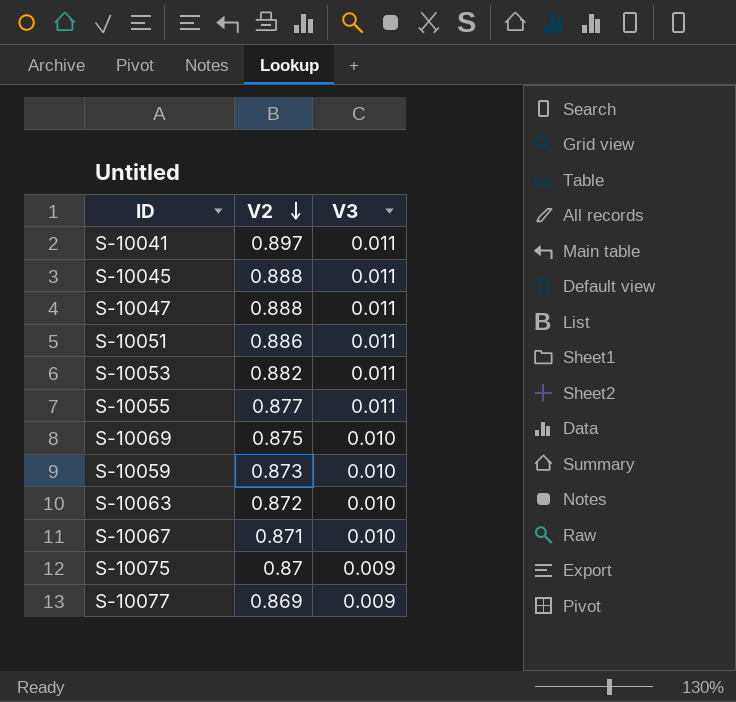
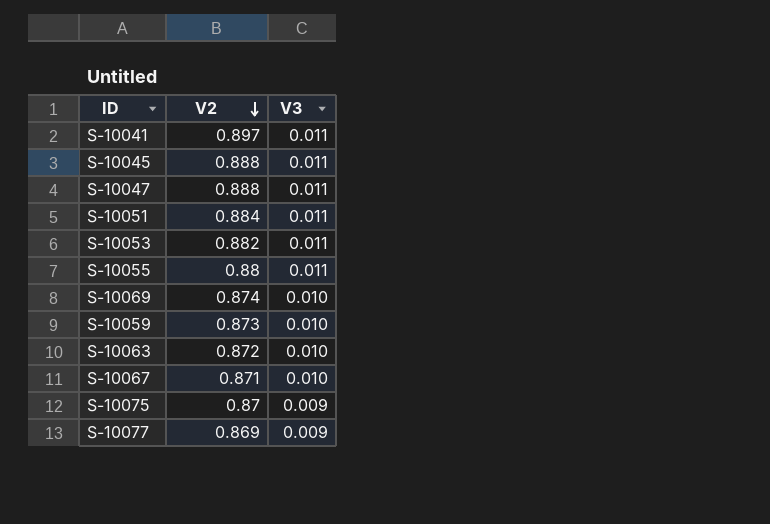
S-10051 | V2: 0.886 -> 0.884
S-10055 | V2: 0.877 -> 0.88
S-10069 | V2: 0.875 -> 0.874

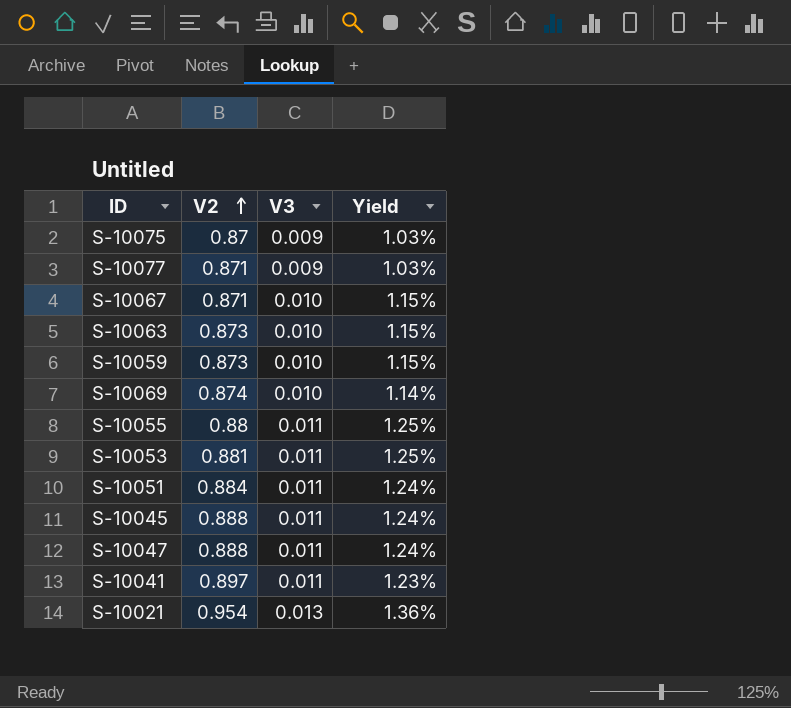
row order: V2 descending -> V2 ascending
column Yield | formula: none -> [V3] / [V2]
S-10077 | V2: 0.869 -> 0.871
S-10063 | V2: 0.872 -> 0.873
S-10053 | V2: 0.882 -> 0.881
row S-10021: none -> 0.954 | 0.013 | 1.36%

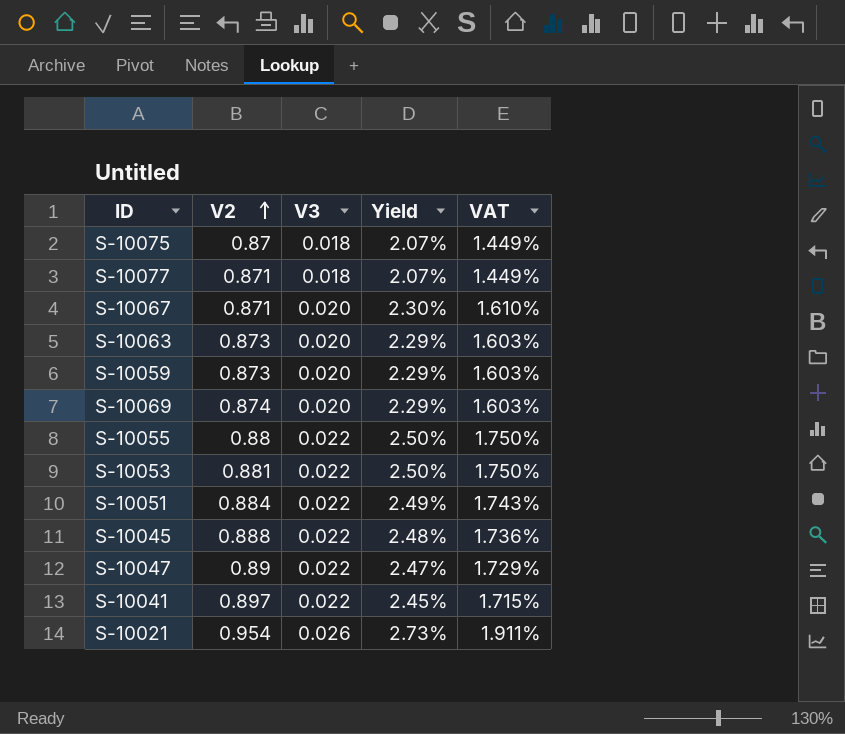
column VAT | formula: none -> [Yield] * 0.7
S-10075 | V3: 0.009 -> 0.018
S-10075 | Yield: 1.03% -> 2.07%
S-10077 | V3: 0.009 -> 0.018
S-10077 | Yield: 1.03% -> 2.07%
S-10067 | V3: 0.010 -> 0.020
S-10067 | Yield: 1.15% -> 2.30%
S-10063 | V3: 0.010 -> 0.020
S-10063 | Yield: 1.15% -> 2.29%
S-10059 | V3: 0.010 -> 0.020
S-10059 | Yield: 1.15% -> 2.29%
S-10069 | V3: 0.010 -> 0.020
S-10069 | Yield: 1.14% -> 2.29%
S-10055 | V3: 0.011 -> 0.022
S-10055 | Yield: 1.25% -> 2.50%
S-10053 | V3: 0.011 -> 0.022
S-10053 | Yield: 1.25% -> 2.50%
S-10051 | V3: 0.011 -> 0.022
S-10051 | Yield: 1.24% -> 2.49%
S-10045 | V3: 0.011 -> 0.022
S-10045 | Yield: 1.24% -> 2.48%
S-10047 | V2: 0.888 -> 0.89
S-10047 | V3: 0.011 -> 0.022
S-10047 | Yield: 1.24% -> 2.47%
S-10041 | V3: 0.011 -> 0.022
S-10041 | Yield: 1.23% -> 2.45%
S-10021 | V3: 0.013 -> 0.026
S-10021 | Yield: 1.36% -> 2.73%

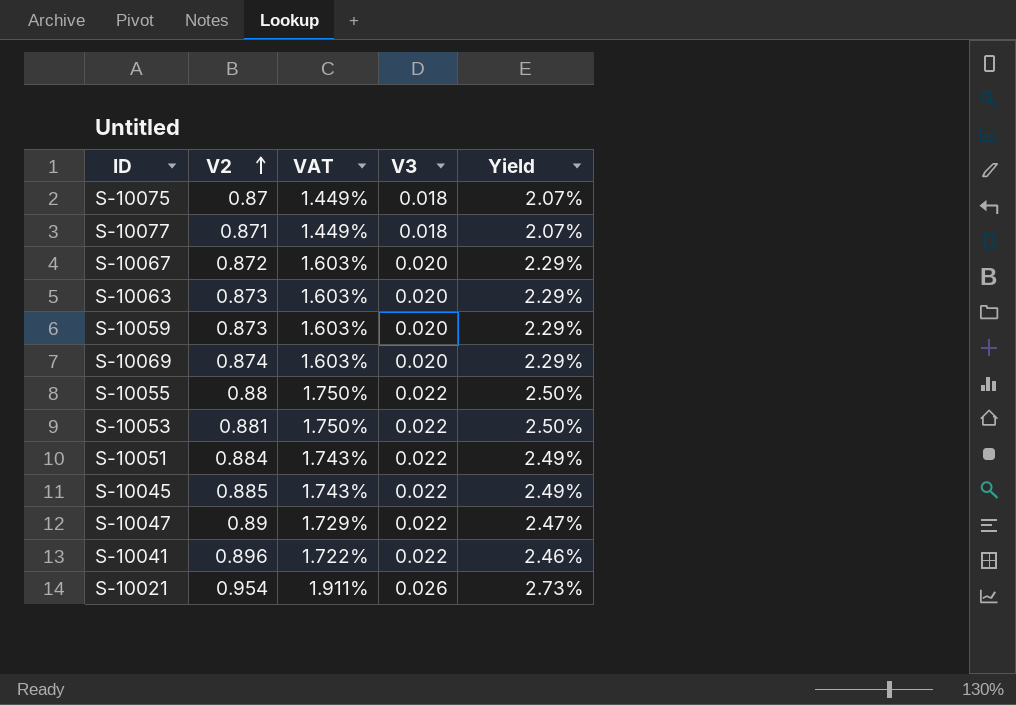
column VAT | position: 5 -> 3
S-10067 | V2: 0.871 -> 0.872
S-10067 | VAT: 1.610% -> 1.603%
S-10067 | Yield: 2.30% -> 2.29%
S-10045 | V2: 0.888 -> 0.885
S-10045 | VAT: 1.736% -> 1.743%
S-10045 | Yield: 2.48% -> 2.49%
S-10041 | V2: 0.897 -> 0.896
S-10041 | VAT: 1.715% -> 1.722%
S-10041 | Yield: 2.45% -> 2.46%

